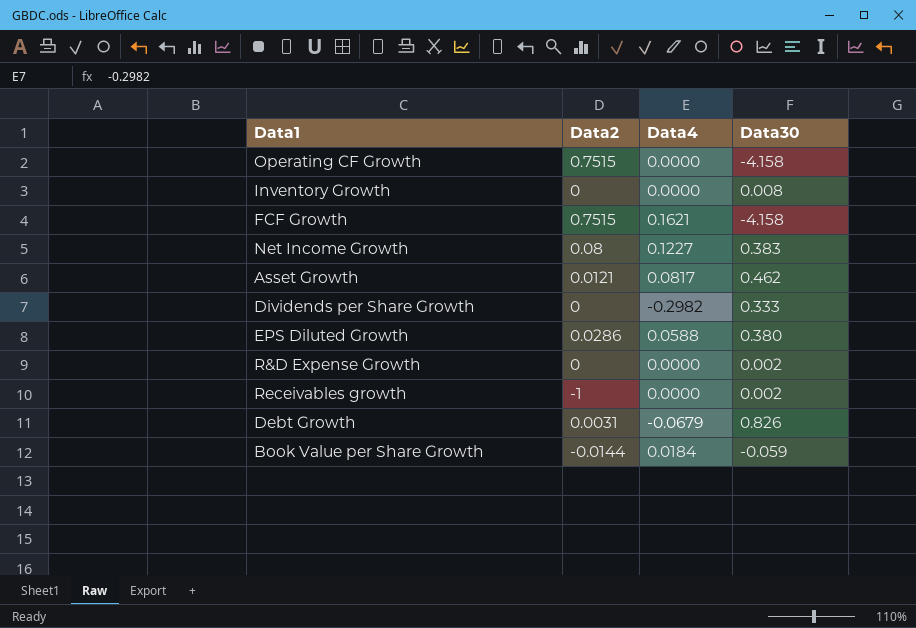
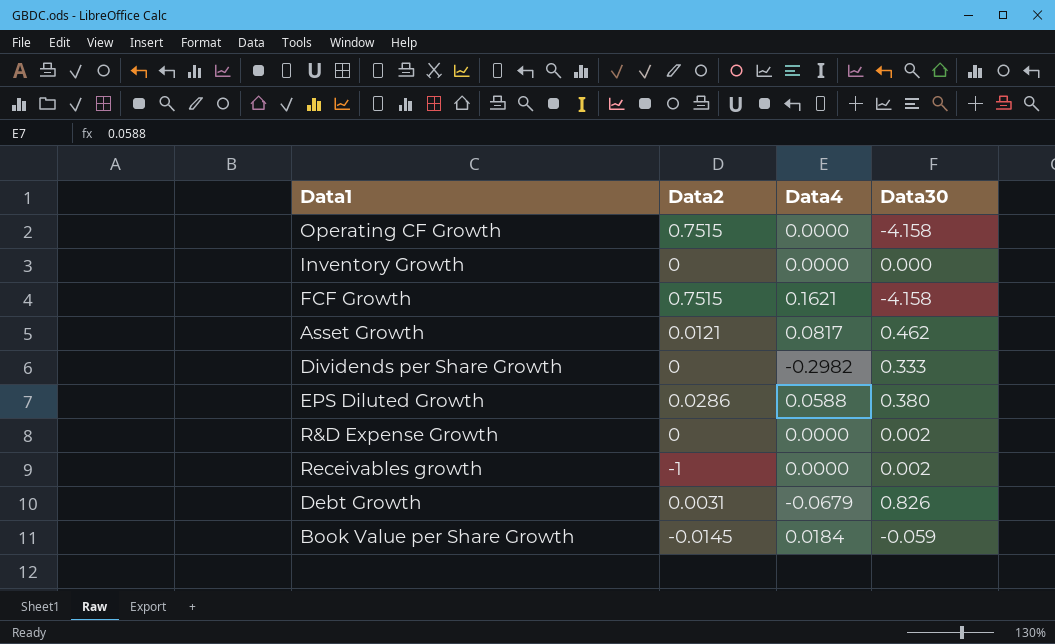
row Net Income Growth: 0.08 | 0.1227 | 0.383 -> none
Inventory Growth | Data30: 0.008 -> 0.000
Book Value per Share Growth | Data2: -0.0144 -> -0.0145

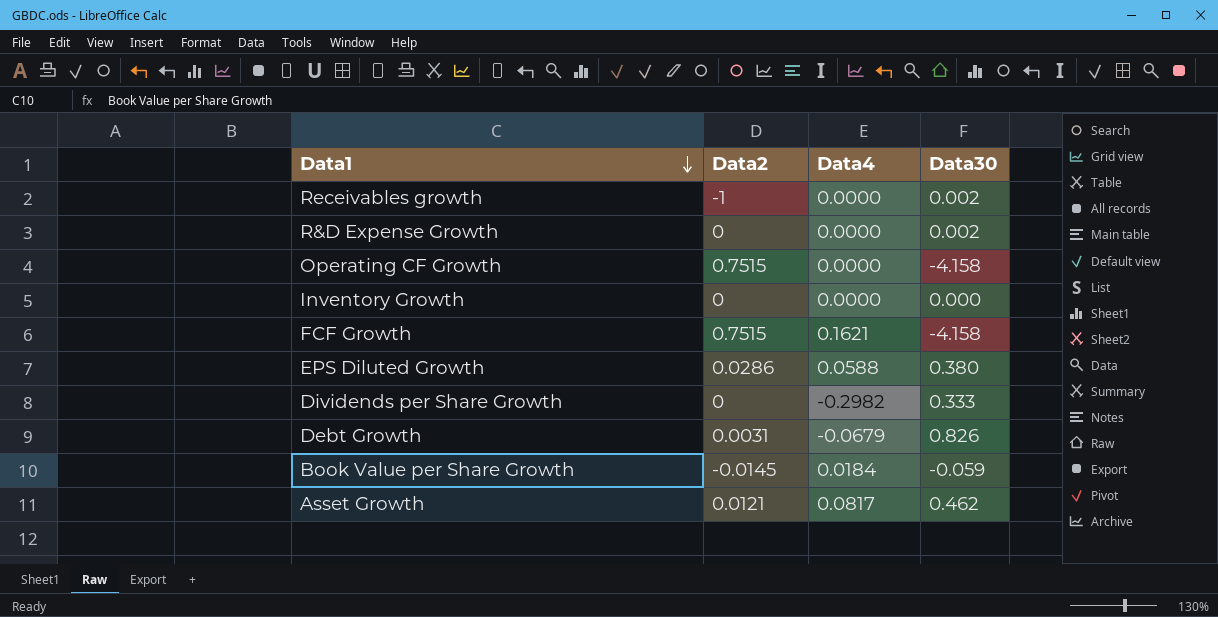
row order: none -> Data1 descending

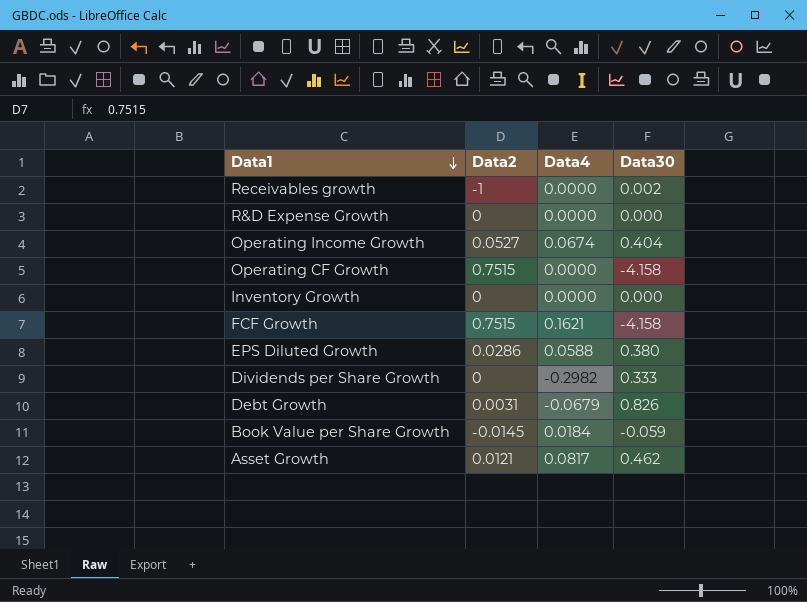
R&D Expense Growth | Data30: 0.002 -> 0.000
row Operating Income Growth: none -> 0.0527 | 0.0674 | 0.404

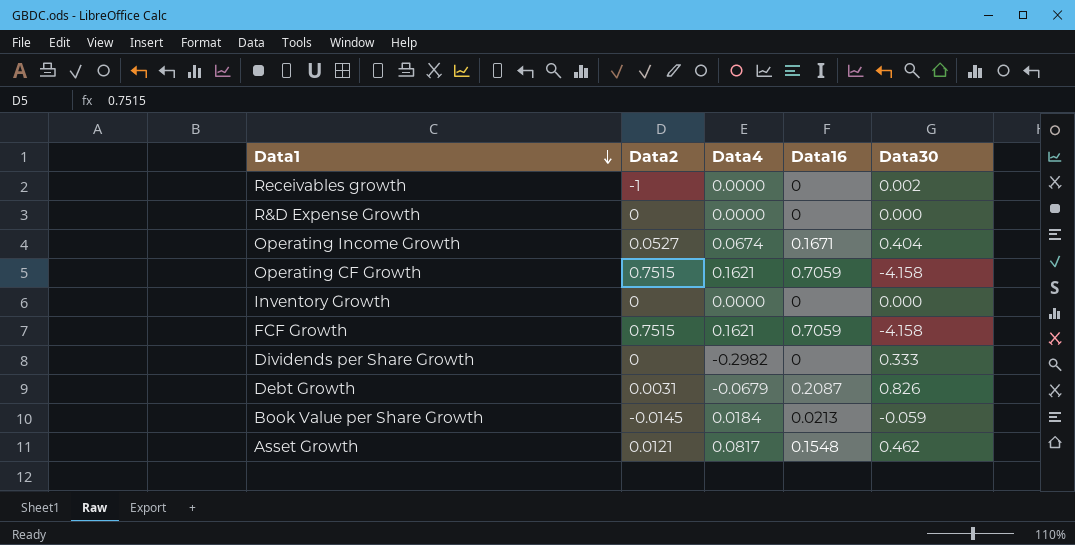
column Data16 | position: none -> 4
row EPS Diluted Growth: 0.0286 | 0.0588 | 0.380 -> none
Operating CF Growth | Data4: 0.0000 -> 0.1621

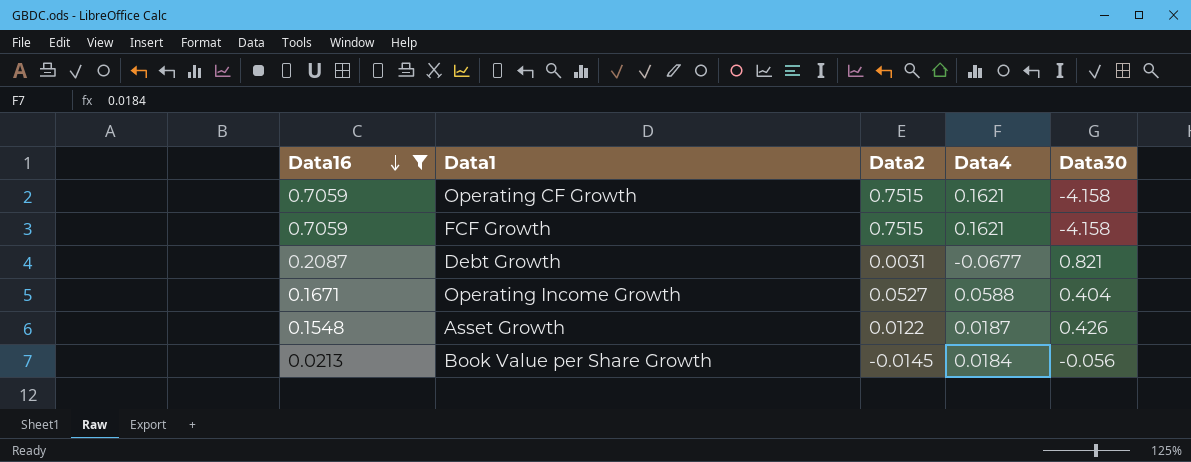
filter: none -> Data16 != 0
row order: Data1 descending -> Data16 descending
column Data16 | position: 4 -> 1
Debt Growth | Data4: -0.0679 -> -0.0677
Debt Growth | Data30: 0.826 -> 0.821
Operating Income Growth | Data4: 0.0674 -> 0.0588
Asset Growth | Data2: 0.0121 -> 0.0122
Asset Growth | Data4: 0.0817 -> 0.0187
Asset Growth | Data30: 0.462 -> 0.426
Book Value per Share Growth | Data30: -0.059 -> -0.056

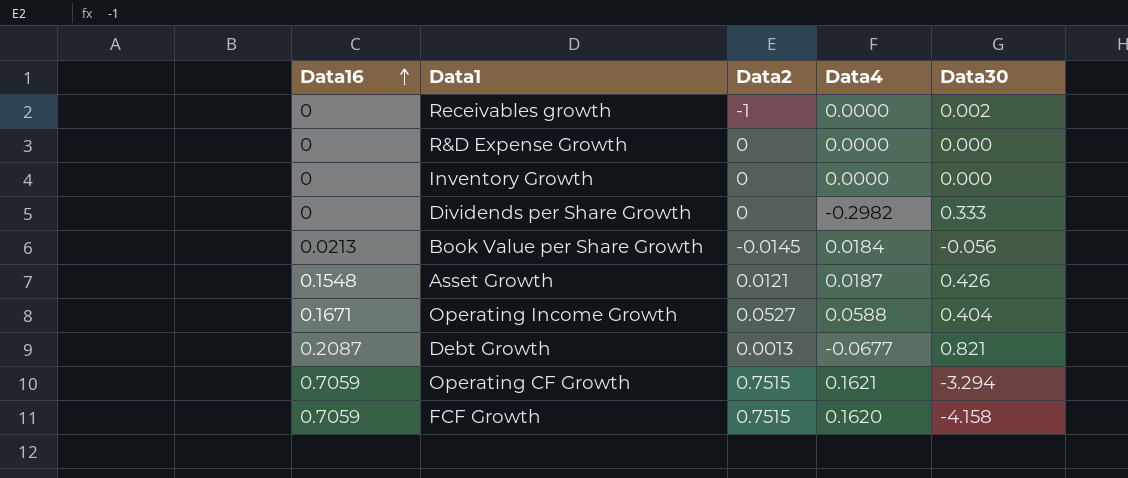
filter: Data16 != 0 -> none
row order: Data16 descending -> Data16 ascending
Asset Growth | Data2: 0.0122 -> 0.0121
Debt Growth | Data2: 0.0031 -> 0.0013
Operating CF Growth | Data30: -4.158 -> -3.294
FCF Growth | Data4: 0.1621 -> 0.1620

